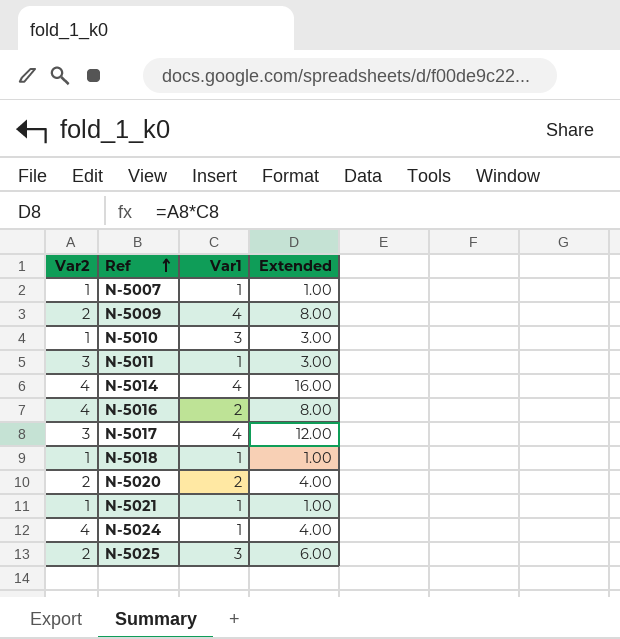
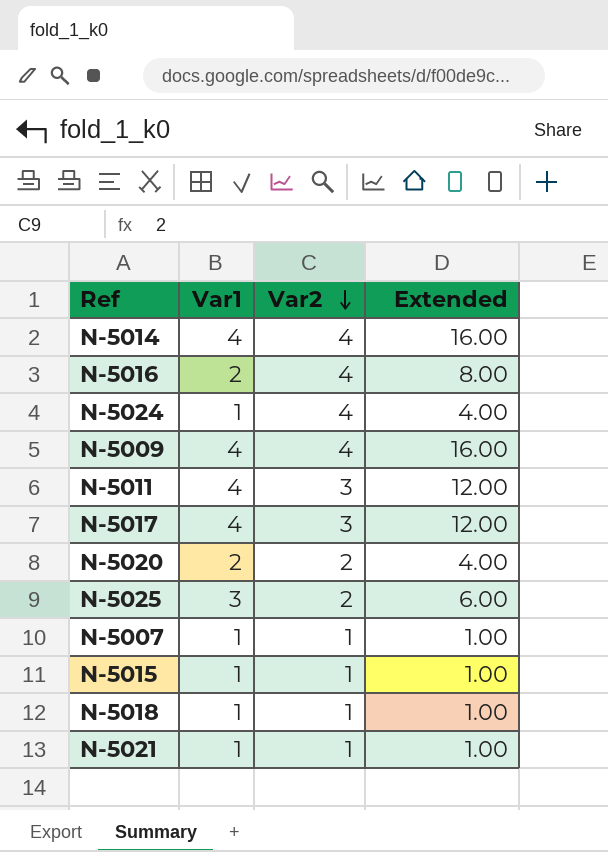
row order: Ref ascending -> Var2 descending
column Var2 | position: 1 -> 3
row N-5010: 1 | 3 | 3.00 -> none
N-5009 | Var2: 2 -> 4
N-5009 | Extended: 8.00 -> 16.00
N-5011 | Var1: 1 -> 4
N-5011 | Extended: 3.00 -> 12.00
row N-5015: none -> 1 | 1 | 1.00

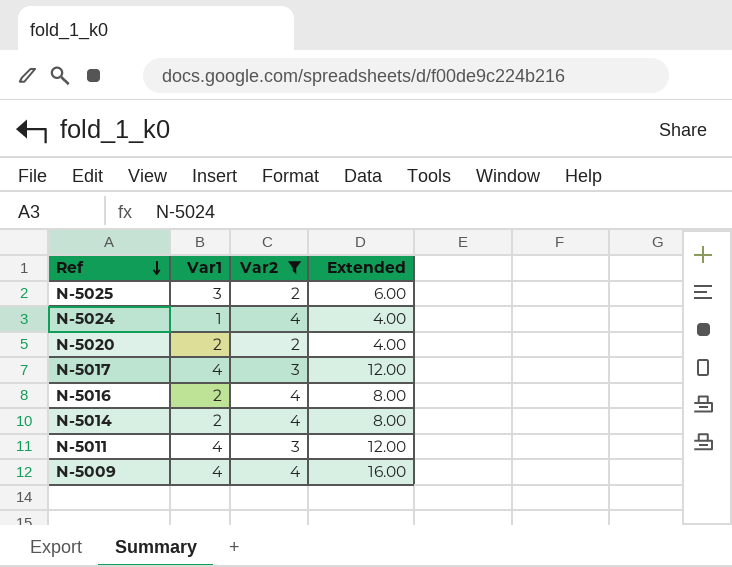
filter: none -> Var2 != 1
row order: Var2 descending -> Ref descending
N-5014 | Var1: 4 -> 2
N-5014 | Extended: 16.00 -> 8.00

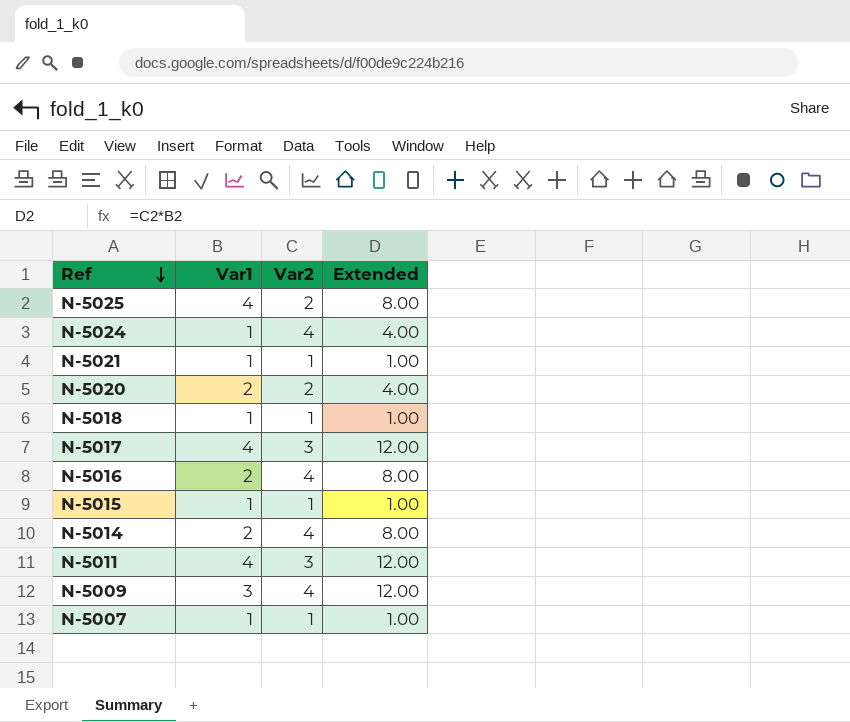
filter: Var2 != 1 -> none
N-5025 | Var1: 3 -> 4
N-5025 | Extended: 6.00 -> 8.00
N-5009 | Var1: 4 -> 3
N-5009 | Extended: 16.00 -> 12.00

